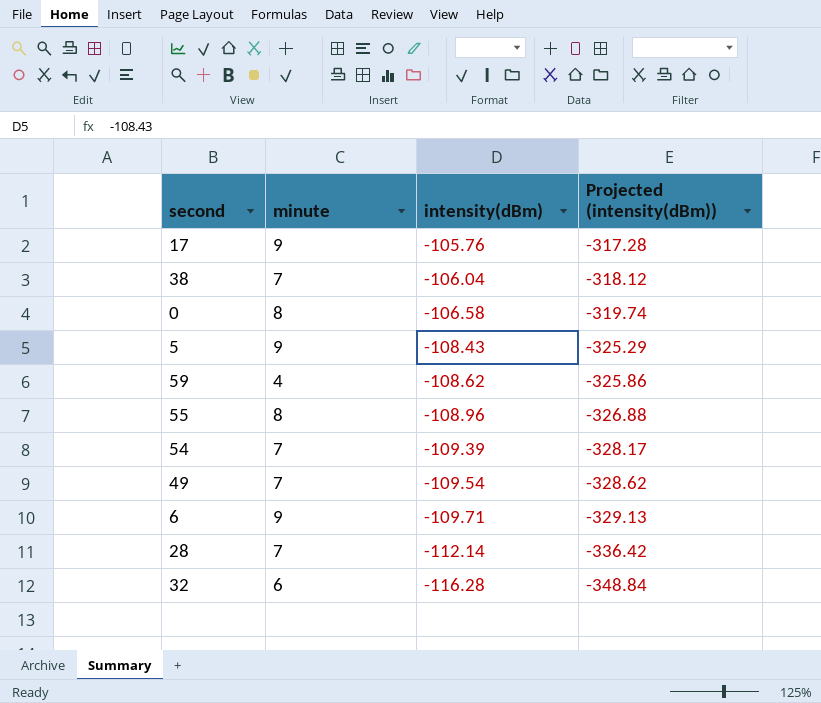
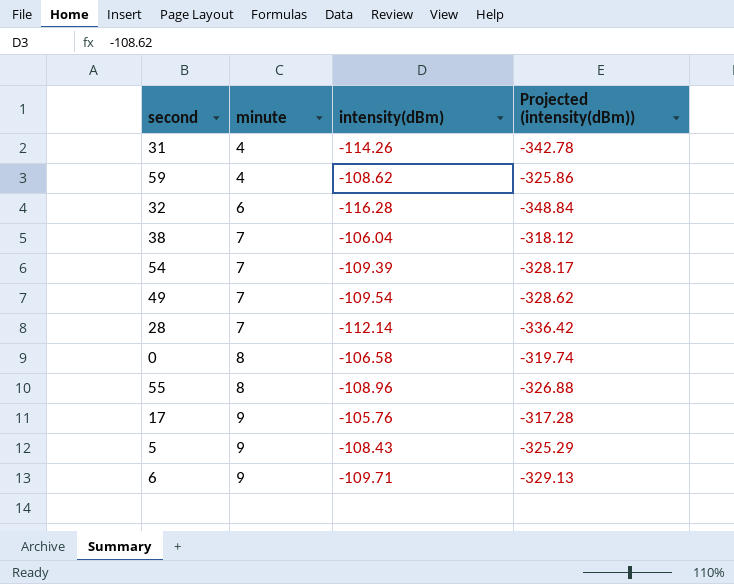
row order: intensity(dBm) descending -> minute ascending
row 31: none -> 4 | -114.26 | -342.78

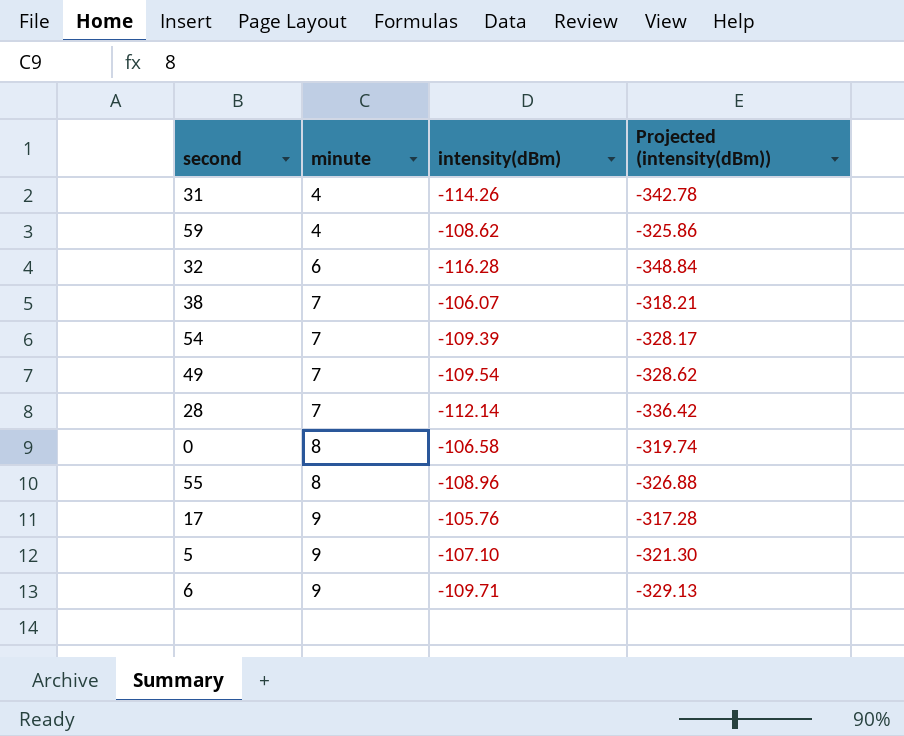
38 | intensity(dBm): -106.04 -> -106.07
38 | Projected (intensity(dBm)): -318.12 -> -318.21
5 | intensity(dBm): -108.43 -> -107.10
5 | Projected (intensity(dBm)): -325.29 -> -321.30

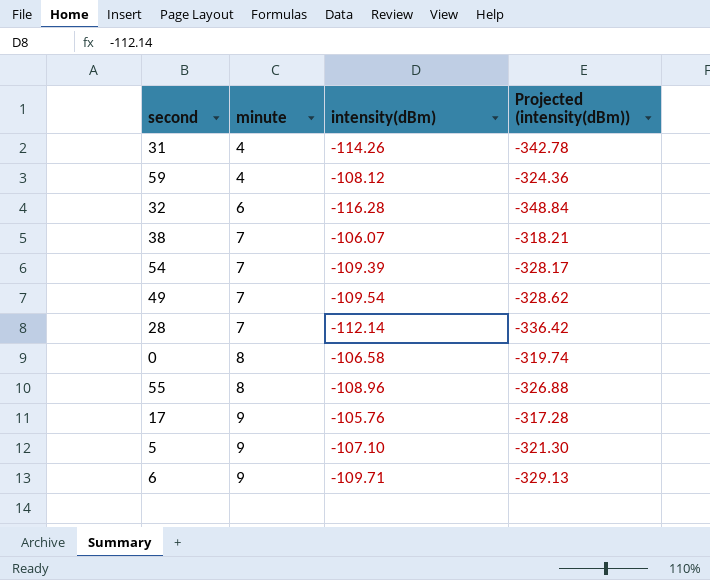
59 | intensity(dBm): -108.62 -> -108.12
59 | Projected (intensity(dBm)): -325.86 -> -324.36

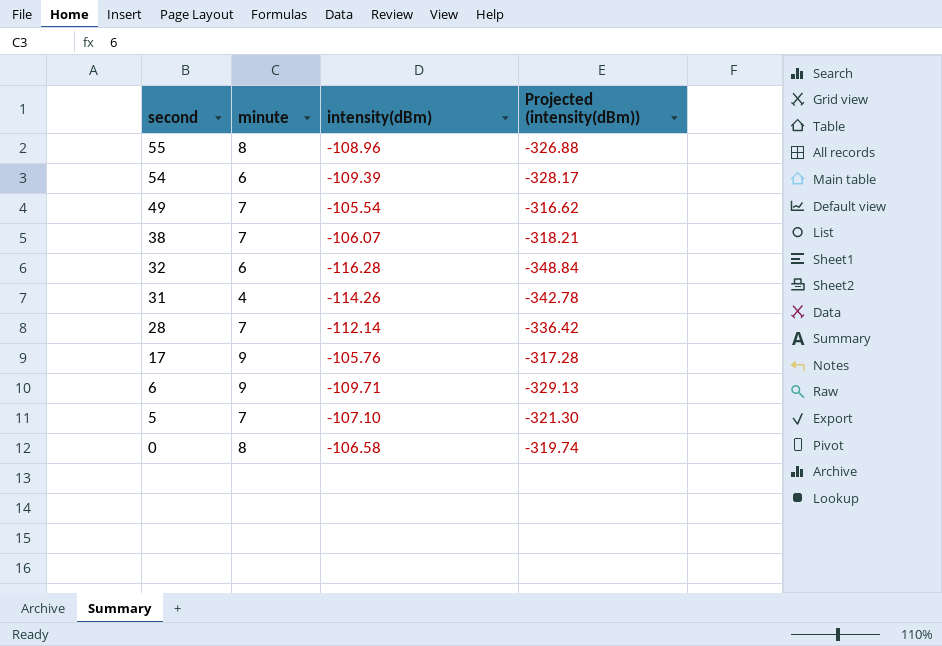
row order: minute ascending -> second descending
row 59: 4 | -108.12 | -324.36 -> none
54 | minute: 7 -> 6
49 | intensity(dBm): -109.54 -> -105.54
49 | Projected (intensity(dBm)): -328.62 -> -316.62
5 | minute: 9 -> 7

